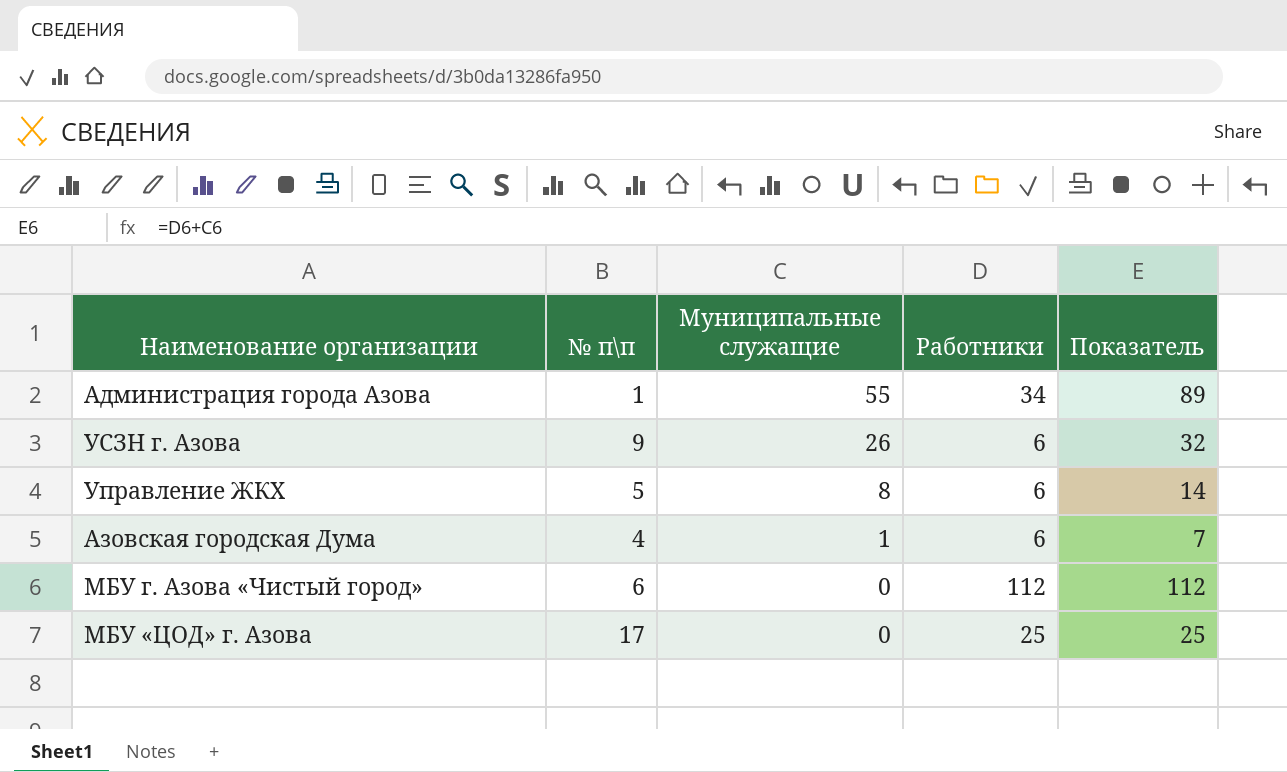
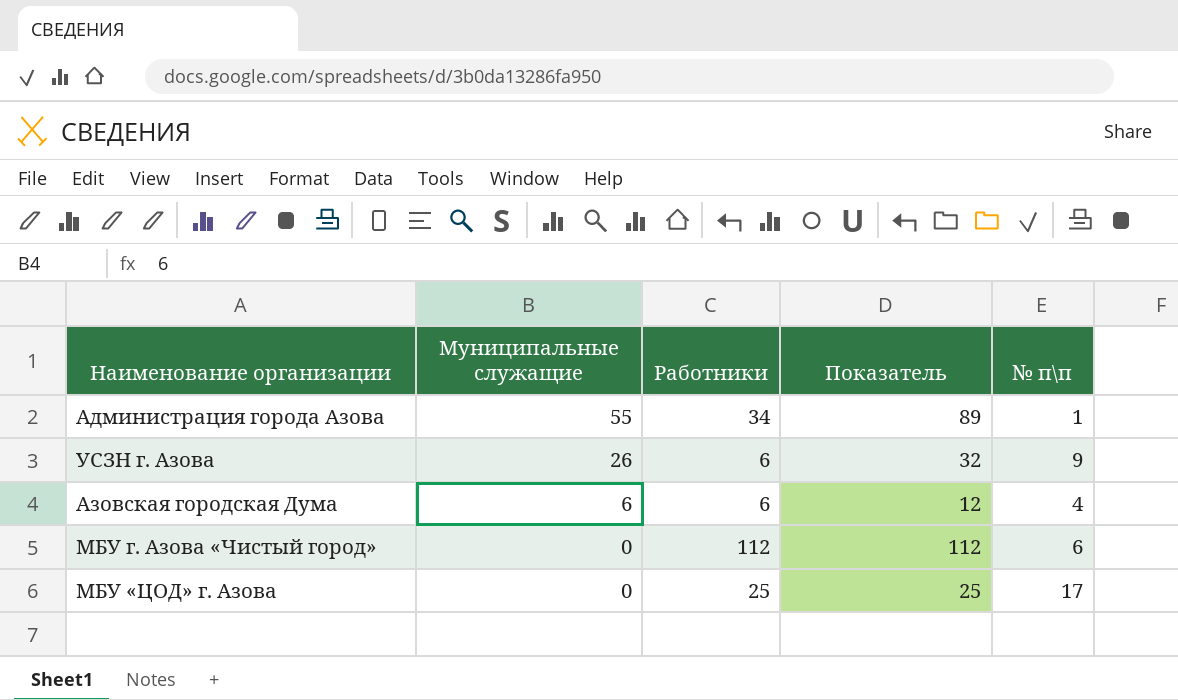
column № п\п | position: 2 -> 5
row Управление ЖКХ: 5 | 8 | 6 | 14 -> none
Азовская городская Дума | Муниципальные служащие: 1 -> 6
Азовская городская Дума | Показатель: 7 -> 12

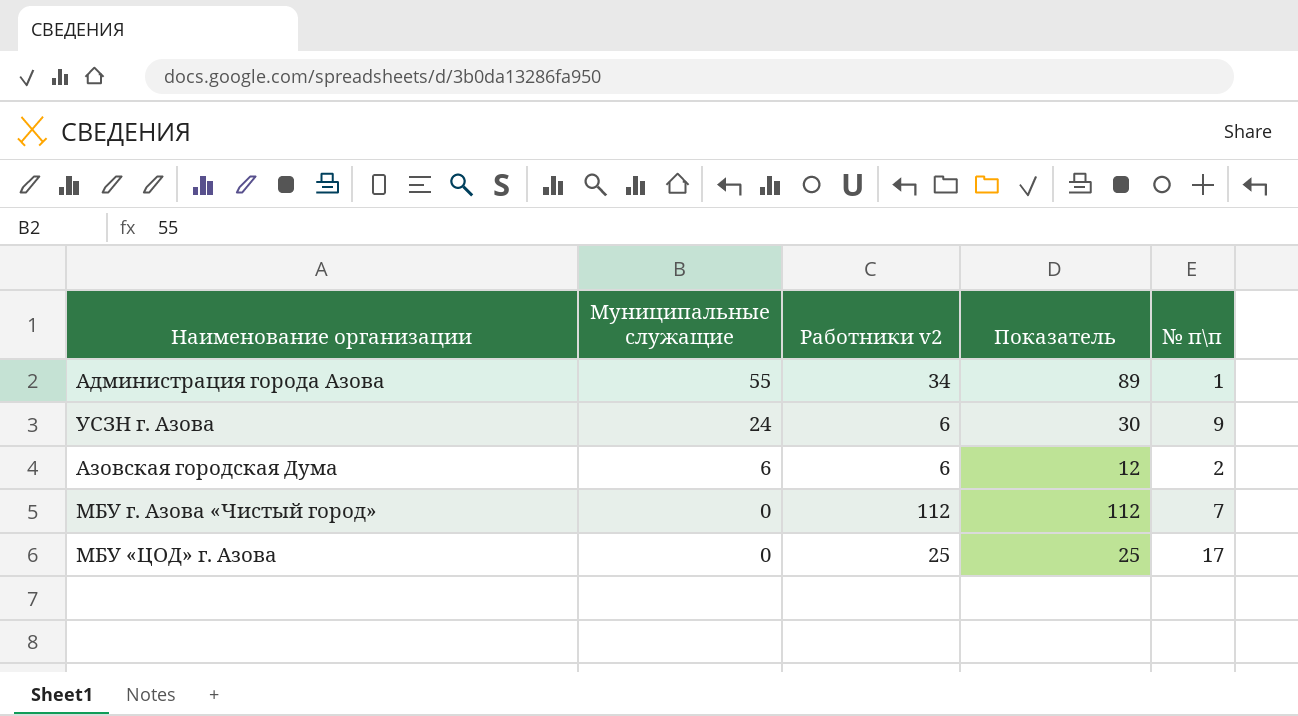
column name: Работники -> Работники v2
УСЗН г. Азова | Муниципальные служащие: 26 -> 24
УСЗН г. Азова | Показатель: 32 -> 30
Азовская городская Дума | № п\п: 4 -> 2
МБУ г. Азова «Чистый город» | № п\п: 6 -> 7

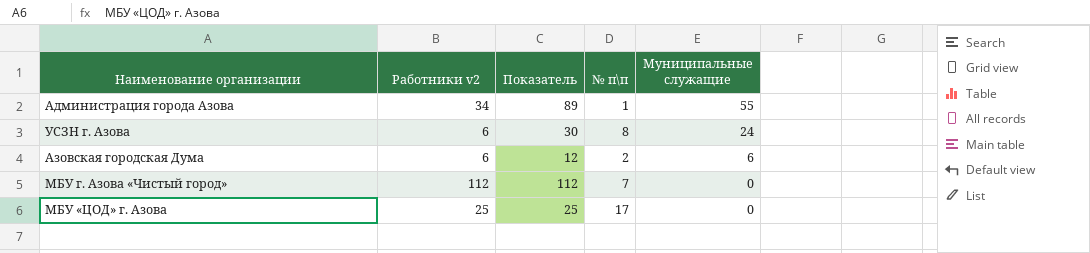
column Муниципальные служащие | position: 2 -> 5
УСЗН г. Азова | № п\п: 9 -> 8

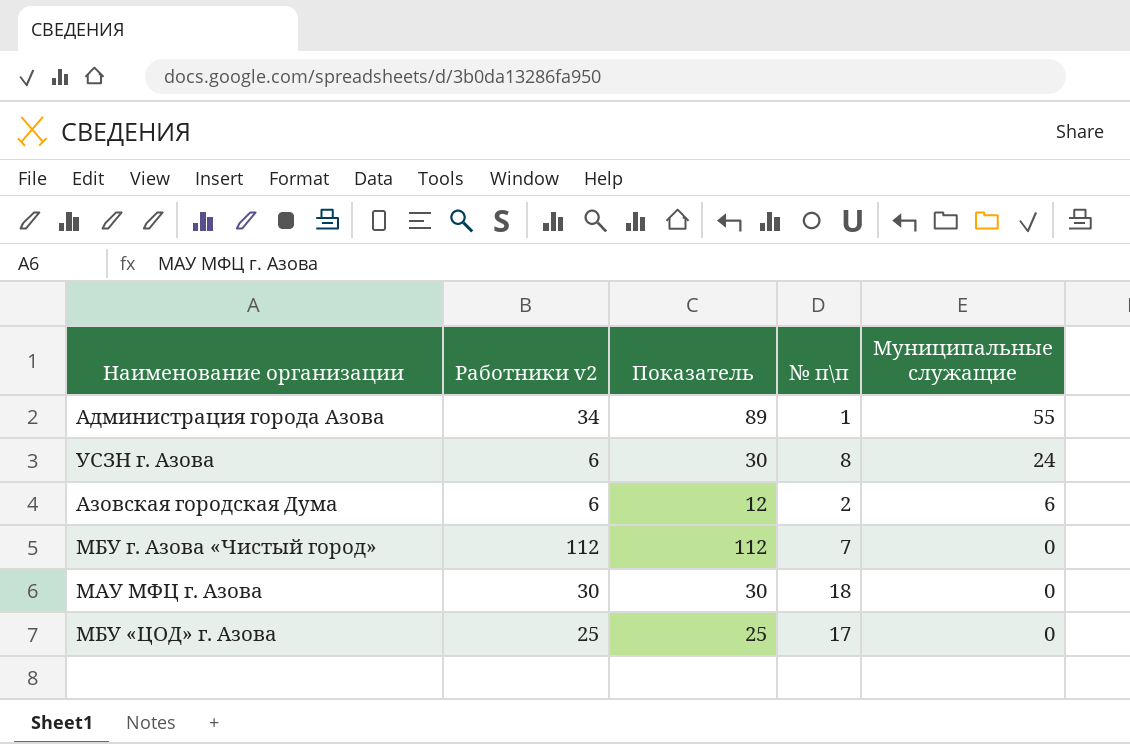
row МАУ МФЦ г. Азова: none -> 30 | 30 | 18 | 0

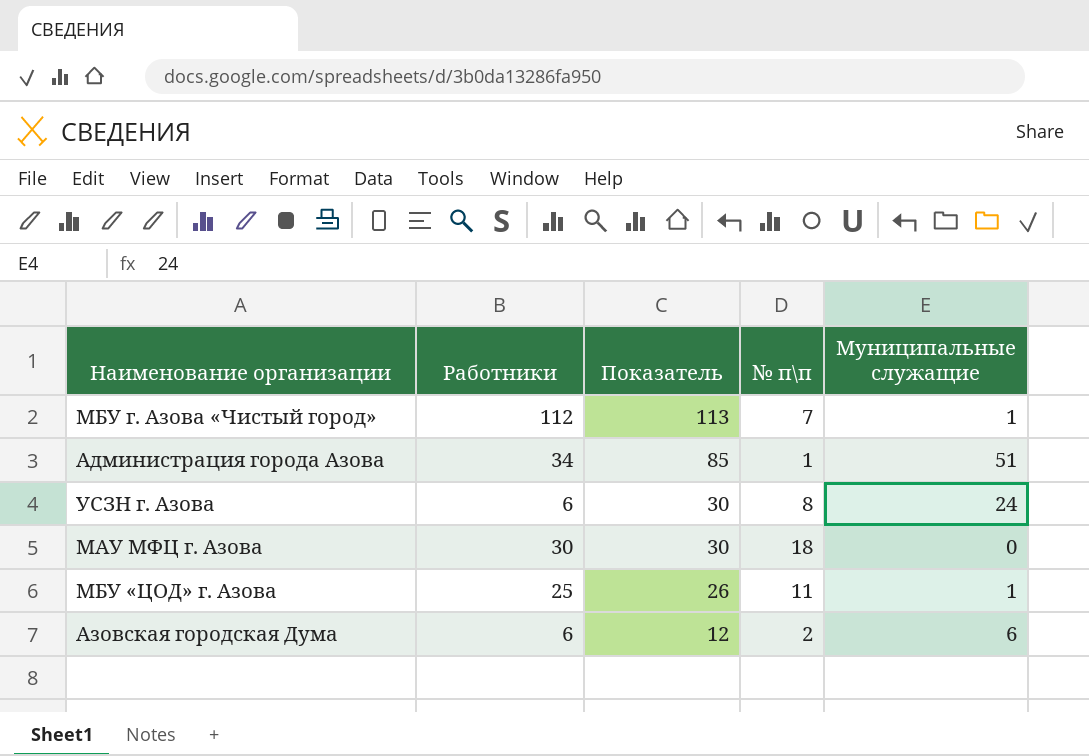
row order: Муниципальные служащие descending -> Показатель descending
column name: Работники v2 -> Работники
МБУ г. Азова «Чистый город» | Показатель: 112 -> 113
МБУ г. Азова «Чистый город» | Муниципальные служащие: 0 -> 1
Администрация города Азова | Показатель: 89 -> 85
Администрация города Азова | Муниципальные служащие: 55 -> 51
МБУ «ЦОД» г. Азова | Показатель: 25 -> 26
МБУ «ЦОД» г. Азова | № п\п: 17 -> 11
МБУ «ЦОД» г. Азова | Муниципальные служащие: 0 -> 1

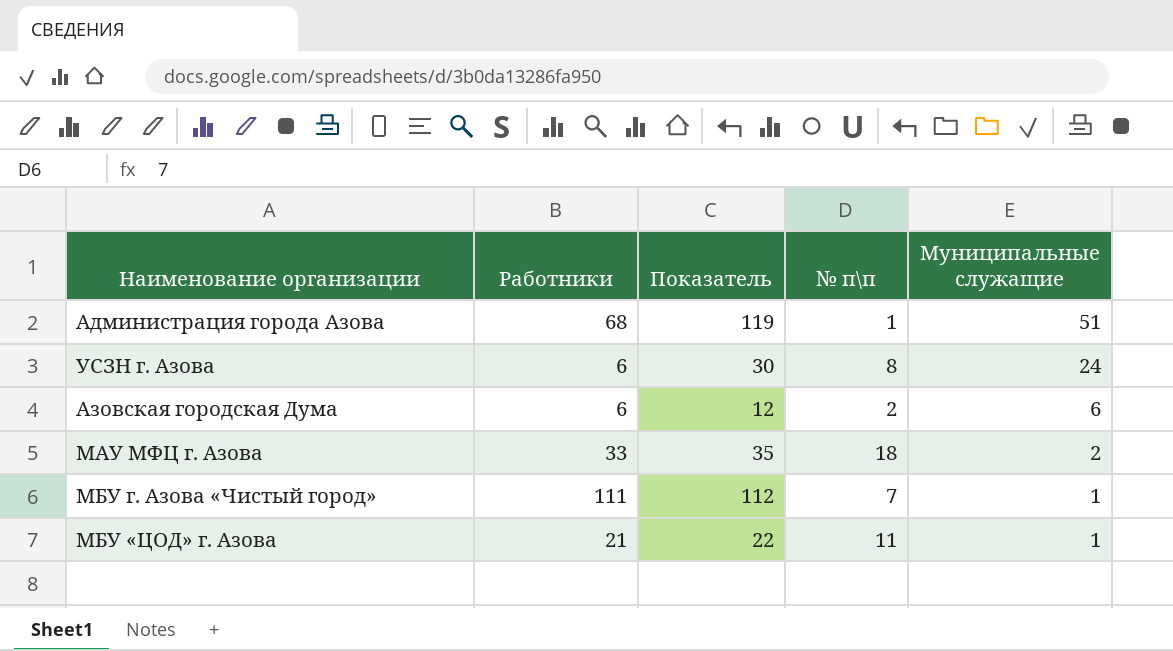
row order: Показатель descending -> Муниципальные служащие descending
Администрация города Азова | Работники: 34 -> 68
Администрация города Азова | Показатель: 85 -> 119
МАУ МФЦ г. Азова | Работники: 30 -> 33
МАУ МФЦ г. Азова | Показатель: 30 -> 35
МАУ МФЦ г. Азова | Муниципальные служащие: 0 -> 2
МБУ г. Азова «Чистый город» | Работники: 112 -> 111
МБУ г. Азова «Чистый город» | Показатель: 113 -> 112
МБУ «ЦОД» г. Азова | Работники: 25 -> 21
МБУ «ЦОД» г. Азова | Показатель: 26 -> 22

